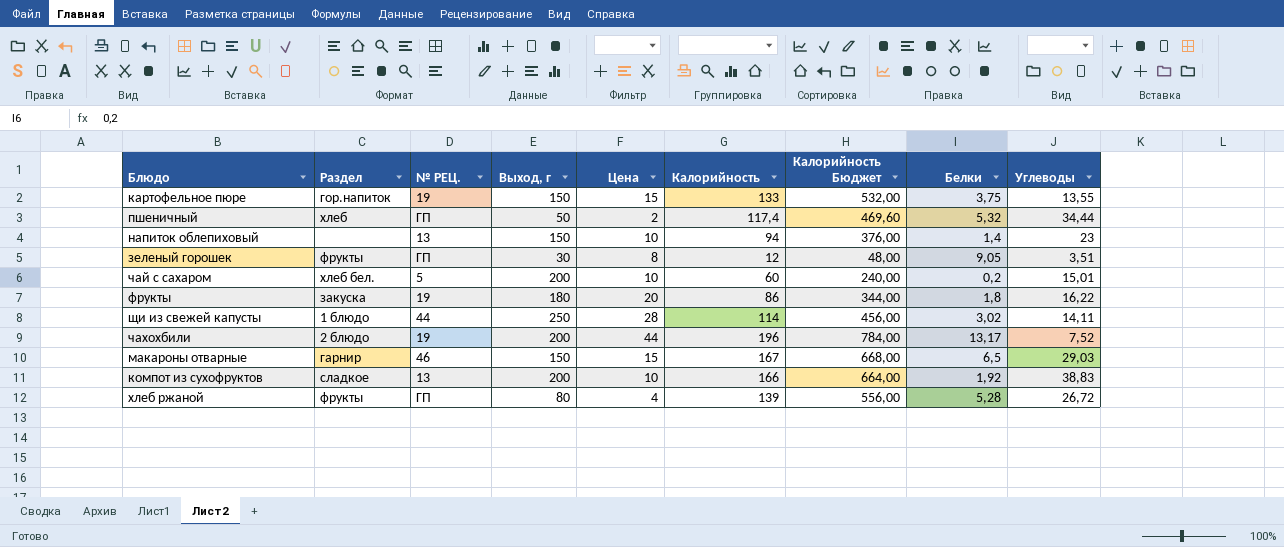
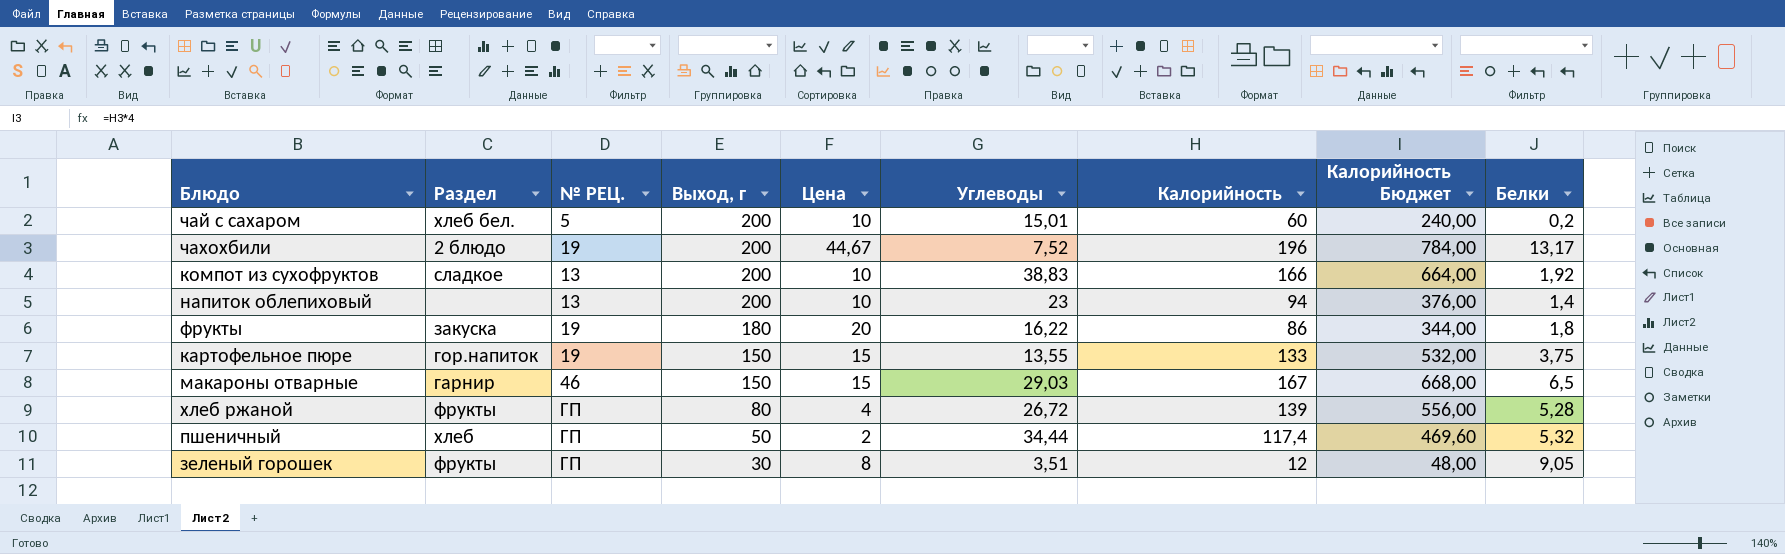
row order: none -> Выход, г descending
column Углеводы | position: 9 -> 6
row щи из свежей капусты: 1 блюдо | 44 | 250 | 28 | 114 | 456,00 | 3,02 | 14,11 -> none
чахохбили | Цена: 44 -> 44,67
напиток облепиховый | Выход, г: 150 -> 200

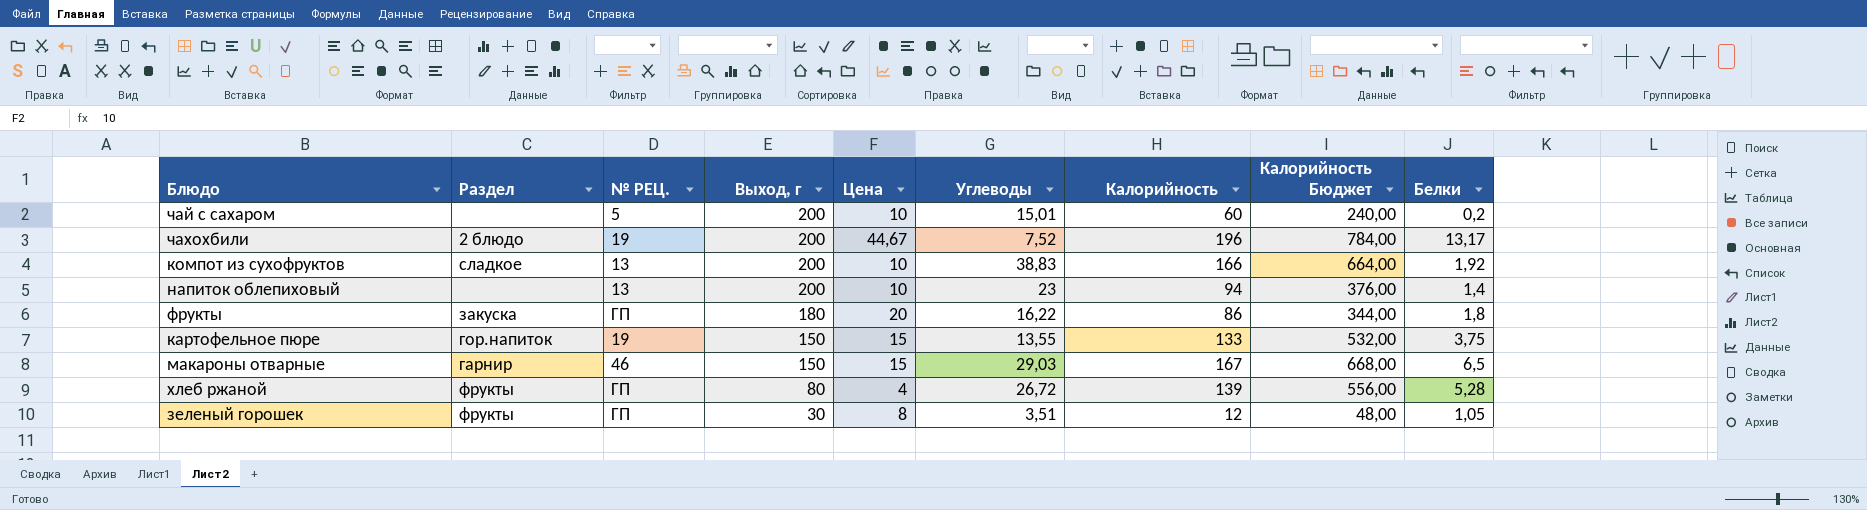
row пшеничный: хлеб | ГП | 50 | 2 | 34,44 | 117,4 | 469,60 | 5,32 -> none
чай с сахаром | Раздел: хлеб бел. -> none
фрукты | № РЕЦ.: 19 -> ГП
зеленый горошек | Белки: 9,05 -> 1,05

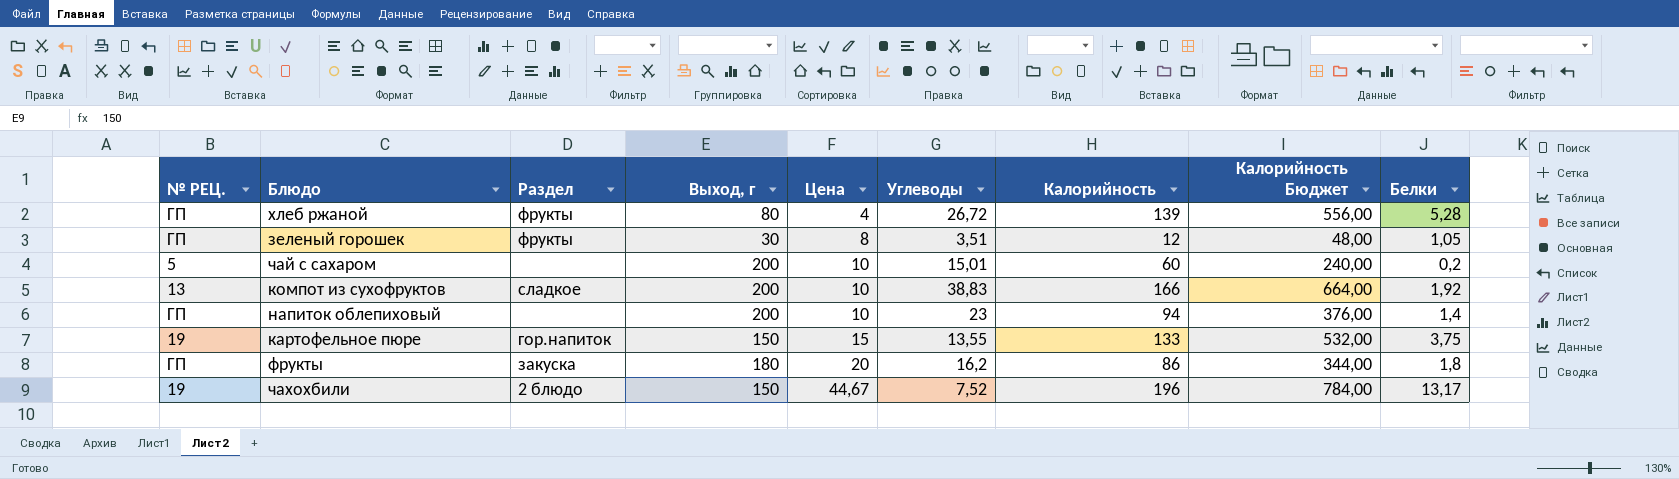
row order: Выход, г descending -> Цена ascending
column № РЕЦ. | position: 3 -> 1
row макароны отварные: гарнир | 46 | 150 | 15 | 29,03 | 167 | 668,00 | 6,5 -> none
напиток облепиховый | № РЕЦ.: 13 -> ГП
фрукты | Углеводы: 16,22 -> 16,2
чахохбили | Выход, г: 200 -> 150

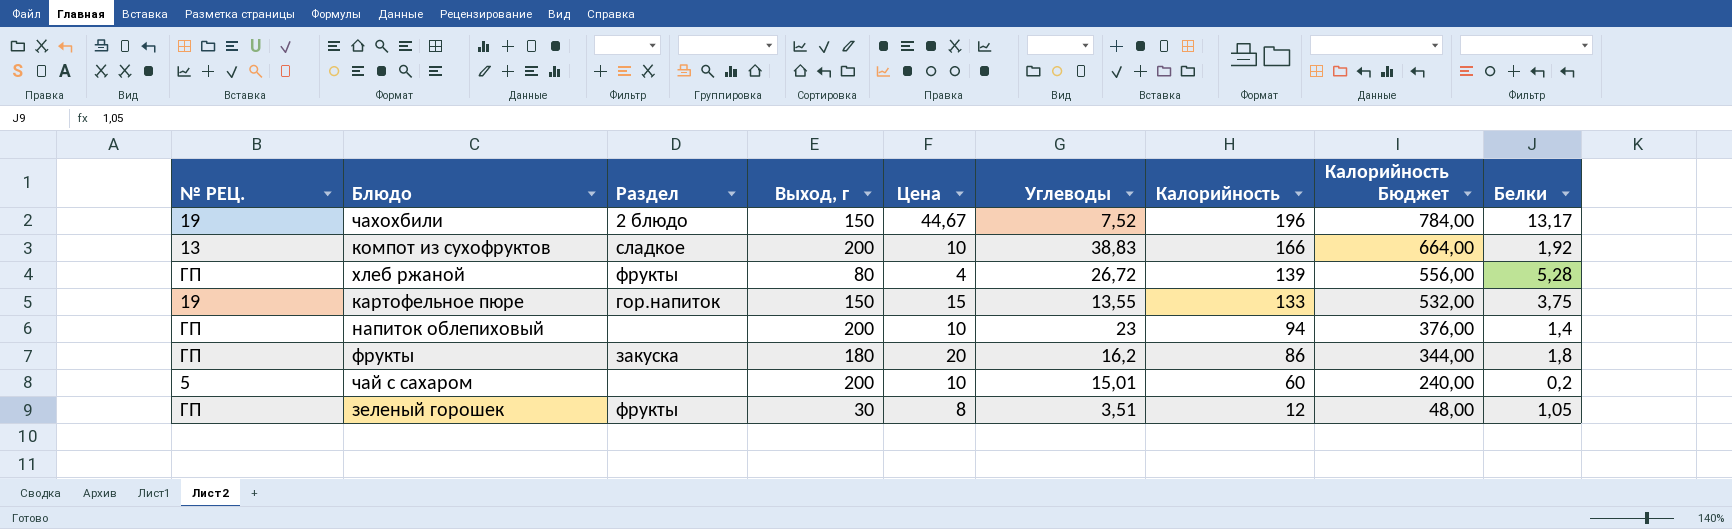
row order: Цена ascending -> Калорийность descending

